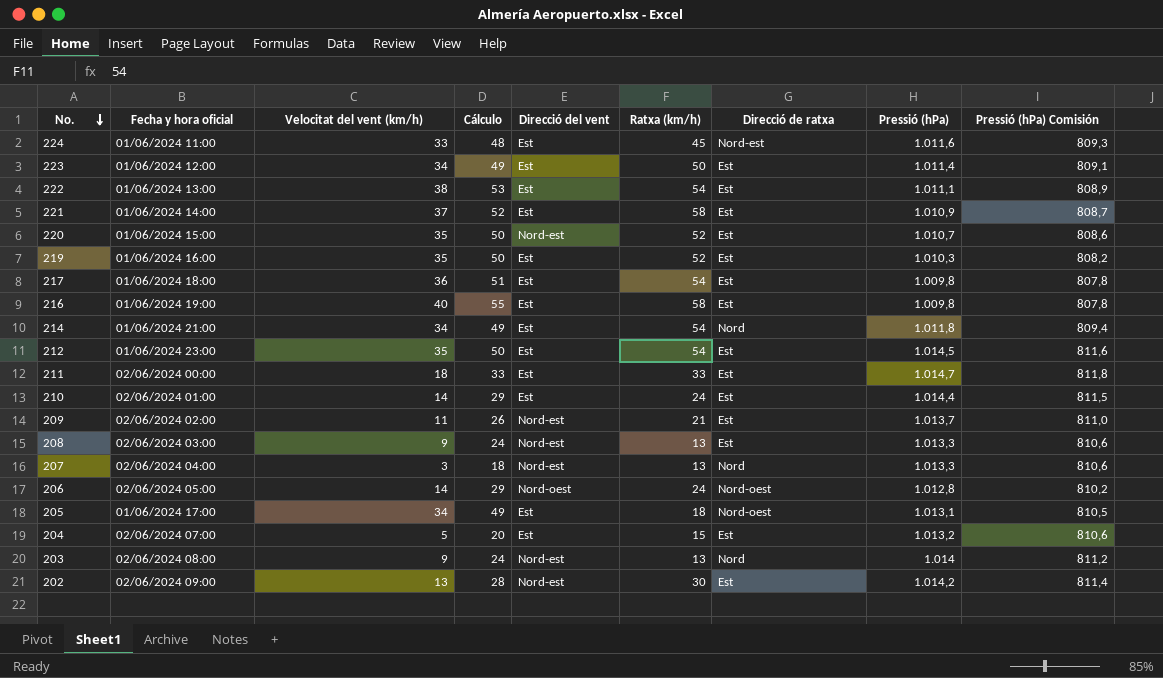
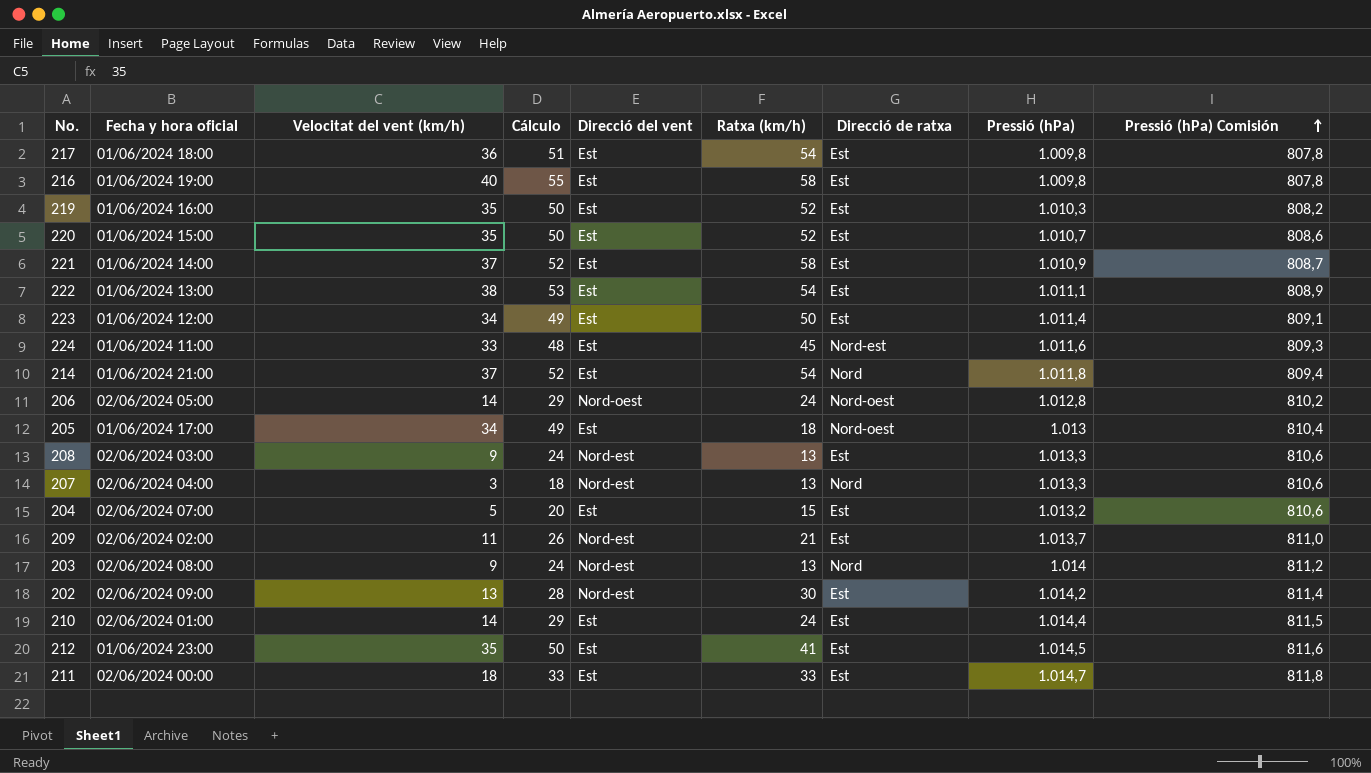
row order: No. descending -> Pressió (hPa) Comisión ascending
220 | Direcció del vent: Nord-est -> Est
214 | Velocitat del vent (km/h): 34 -> 37
214 | Cálculo: 49 -> 52
205 | Pressió (hPa): 1.013,1 -> 1.013
205 | Pressió (hPa) Comisión: 810,5 -> 810,4
212 | Ratxa (km/h): 54 -> 41

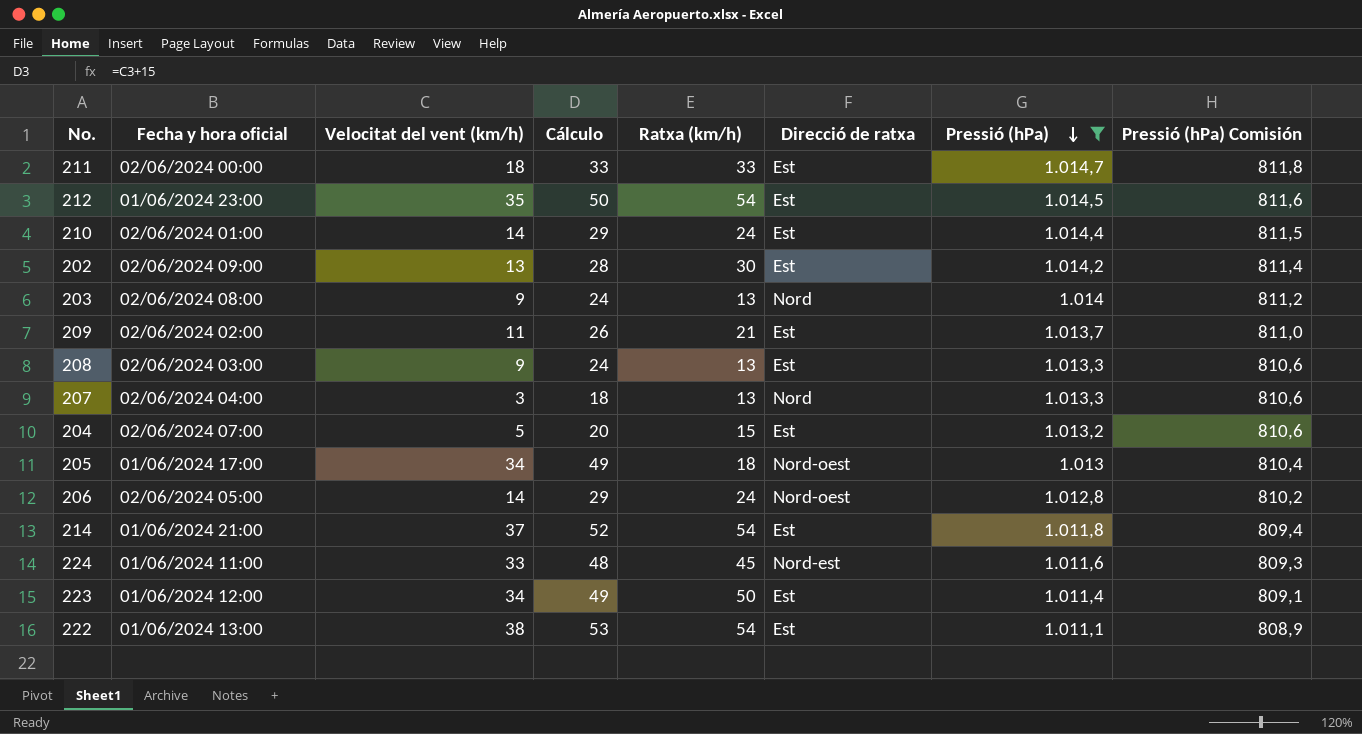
filter: none -> Pressió (hPa) >= 1.011,1
row order: Pressió (hPa) Comisión ascending -> Pressió (hPa) descending
column Direcció del vent | position: 5 -> none
212 | Ratxa (km/h): 41 -> 54
214 | Direcció de ratxa: Nord -> Est

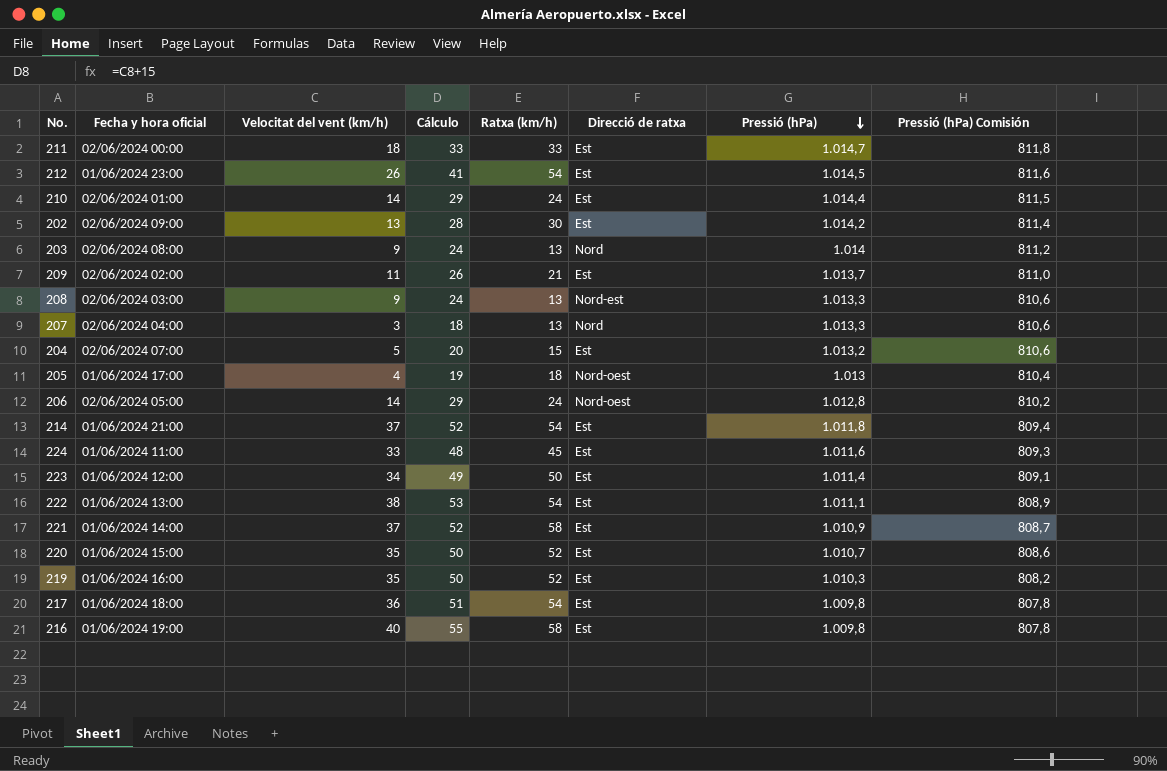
filter: Pressió (hPa) >= 1.011,1 -> none
212 | Velocitat del vent (km/h): 35 -> 26
212 | Cálculo: 50 -> 41
208 | Direcció de ratxa: Est -> Nord-est
205 | Velocitat del vent (km/h): 34 -> 4
205 | Cálculo: 49 -> 19
224 | Direcció de ratxa: Nord-est -> Est

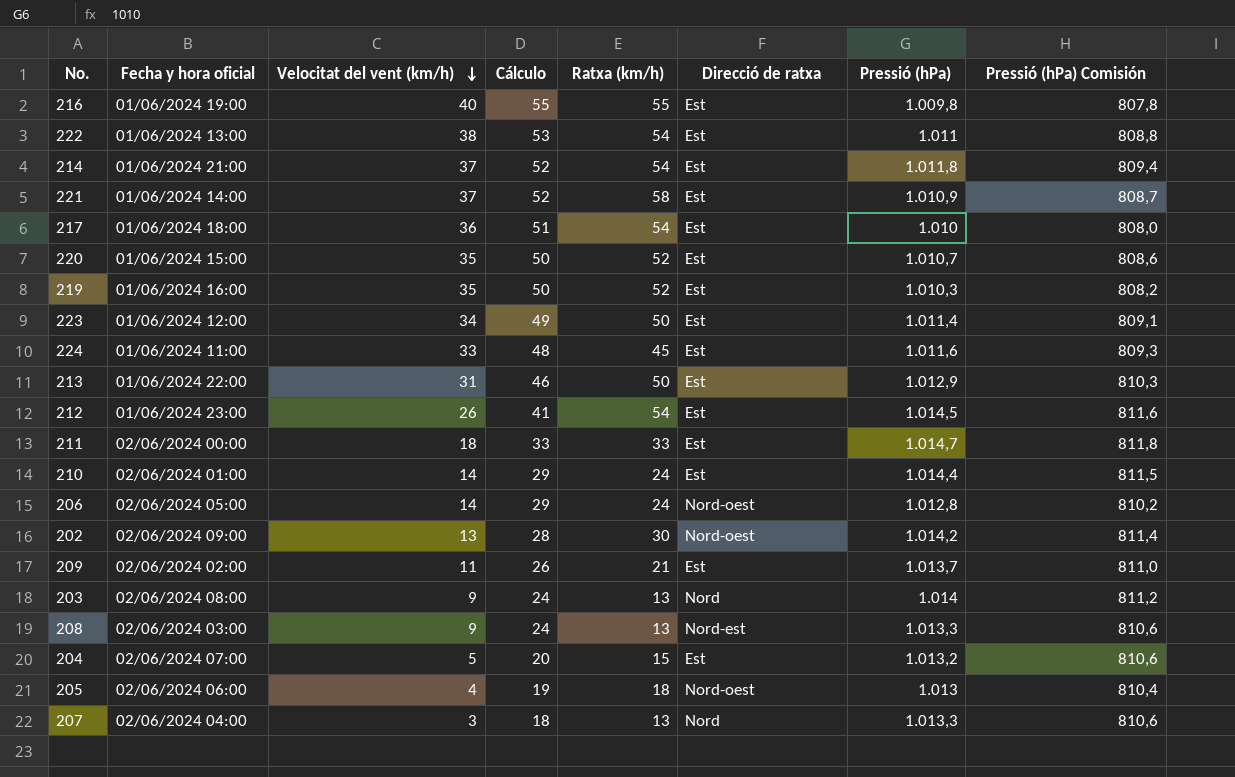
row order: Pressió (hPa) descending -> Velocitat del vent (km/h) descending
216 | Ratxa (km/h): 58 -> 55
222 | Pressió (hPa): 1.011,1 -> 1.011
222 | Pressió (hPa) Comisión: 808,9 -> 808,8
217 | Pressió (hPa): 1.009,8 -> 1.010
217 | Pressió (hPa) Comisión: 807,8 -> 808,0
row 213: none -> 01/06/2024 22:00 | 31 | 46 | 50 | Est | 1.012,9 | 810,3
202 | Direcció de ratxa: Est -> Nord-oest
205 | Fecha y hora oficial: 01/06/2024 17:00 -> 02/06/2024 06:00

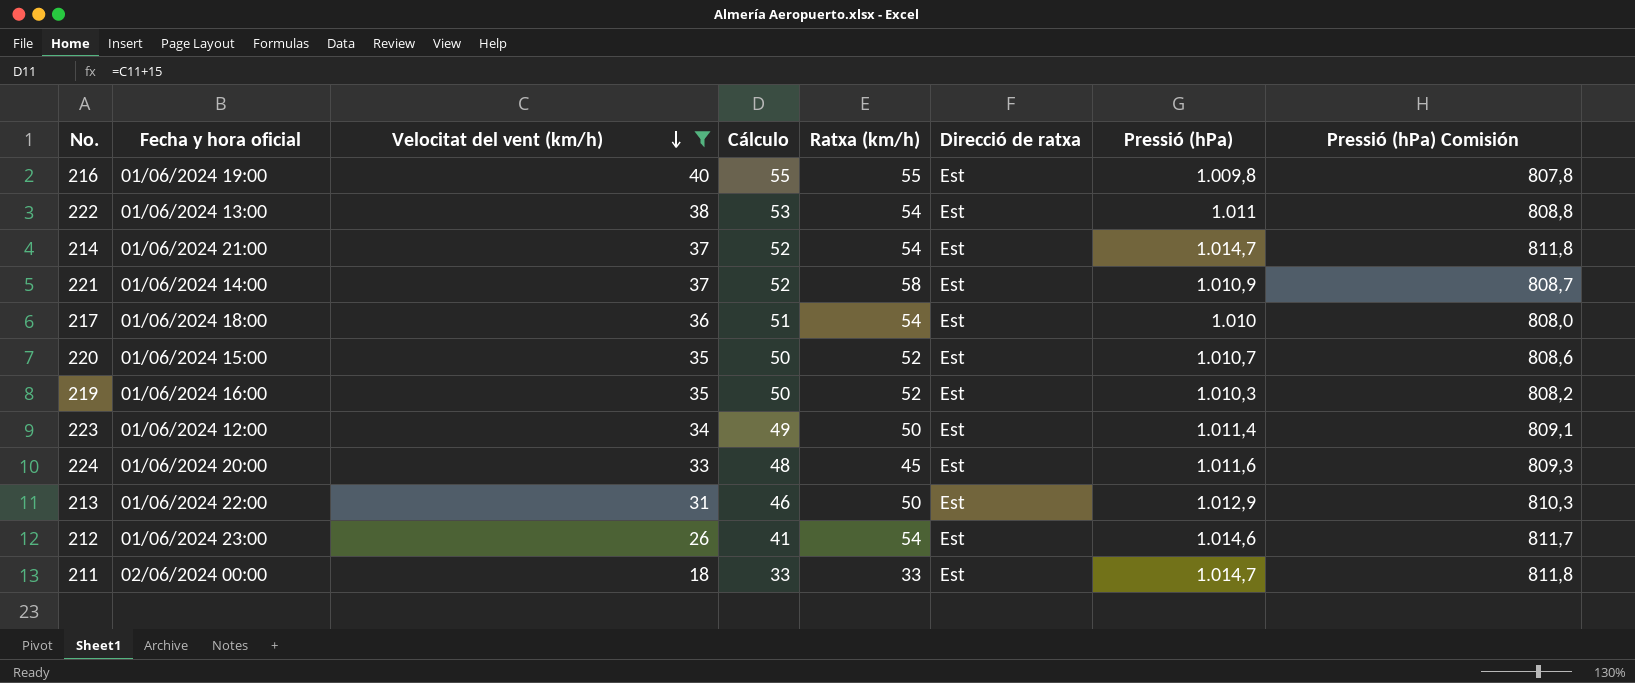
filter: none -> Velocitat del vent (km/h) >= 18
214 | Pressió (hPa): 1.011,8 -> 1.014,7
214 | Pressió (hPa) Comisión: 809,4 -> 811,8
224 | Fecha y hora oficial: 01/06/2024 11:00 -> 01/06/2024 20:00
212 | Pressió (hPa): 1.014,5 -> 1.014,6
212 | Pressió (hPa) Comisión: 811,6 -> 811,7

